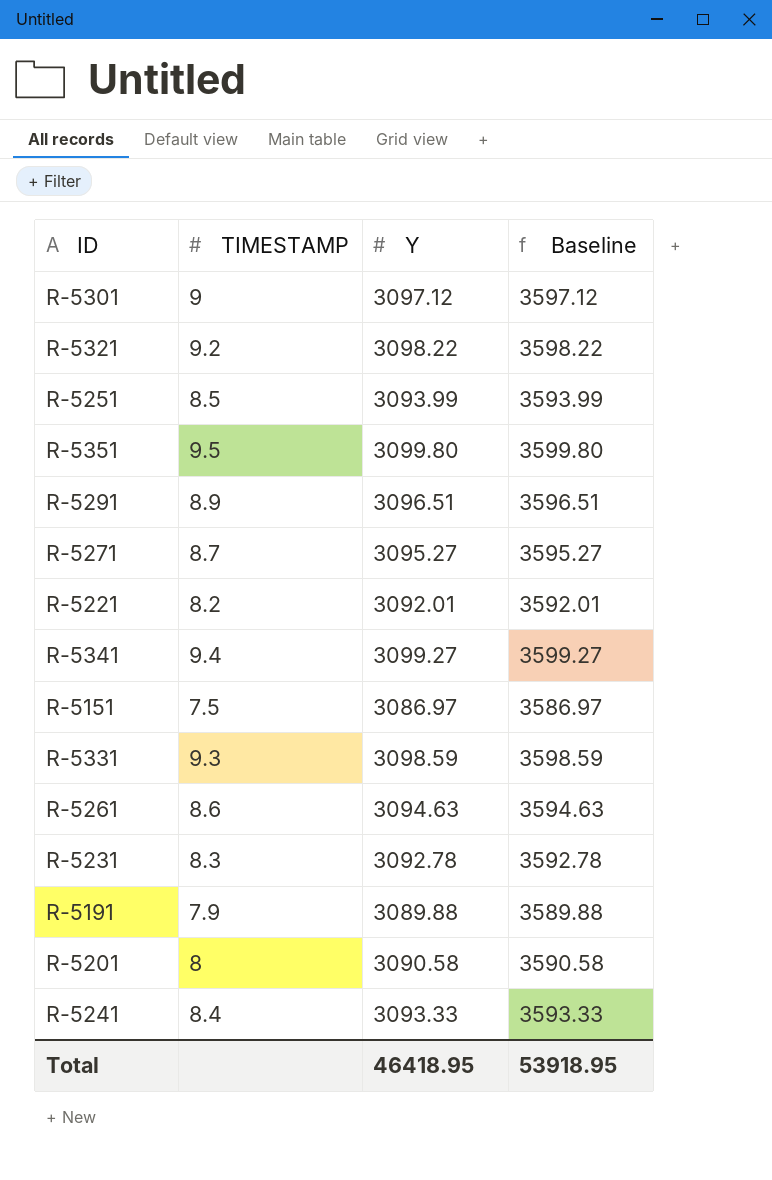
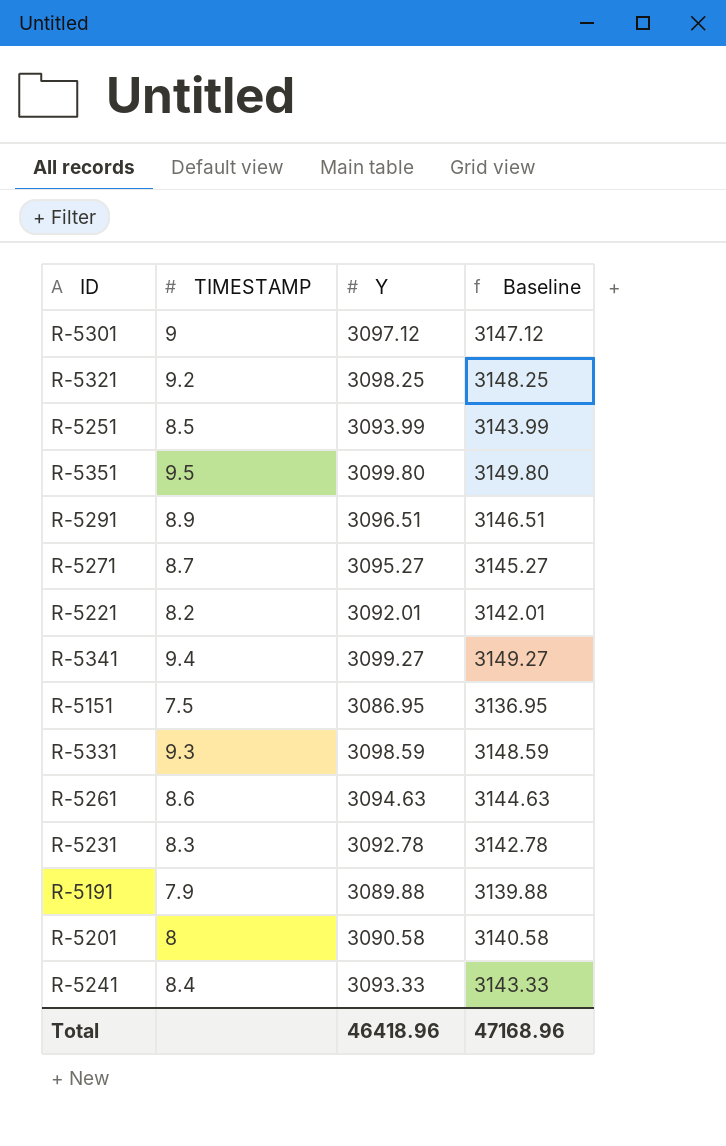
column Baseline | formula: [Y] + 500 -> [Y] + 50
R-5321 | Y: 3098.22 -> 3098.25
R-5151 | Y: 3086.97 -> 3086.95
Total | Y: 46418.95 -> 46418.96
Total | Baseline: 53918.95 -> 47168.96

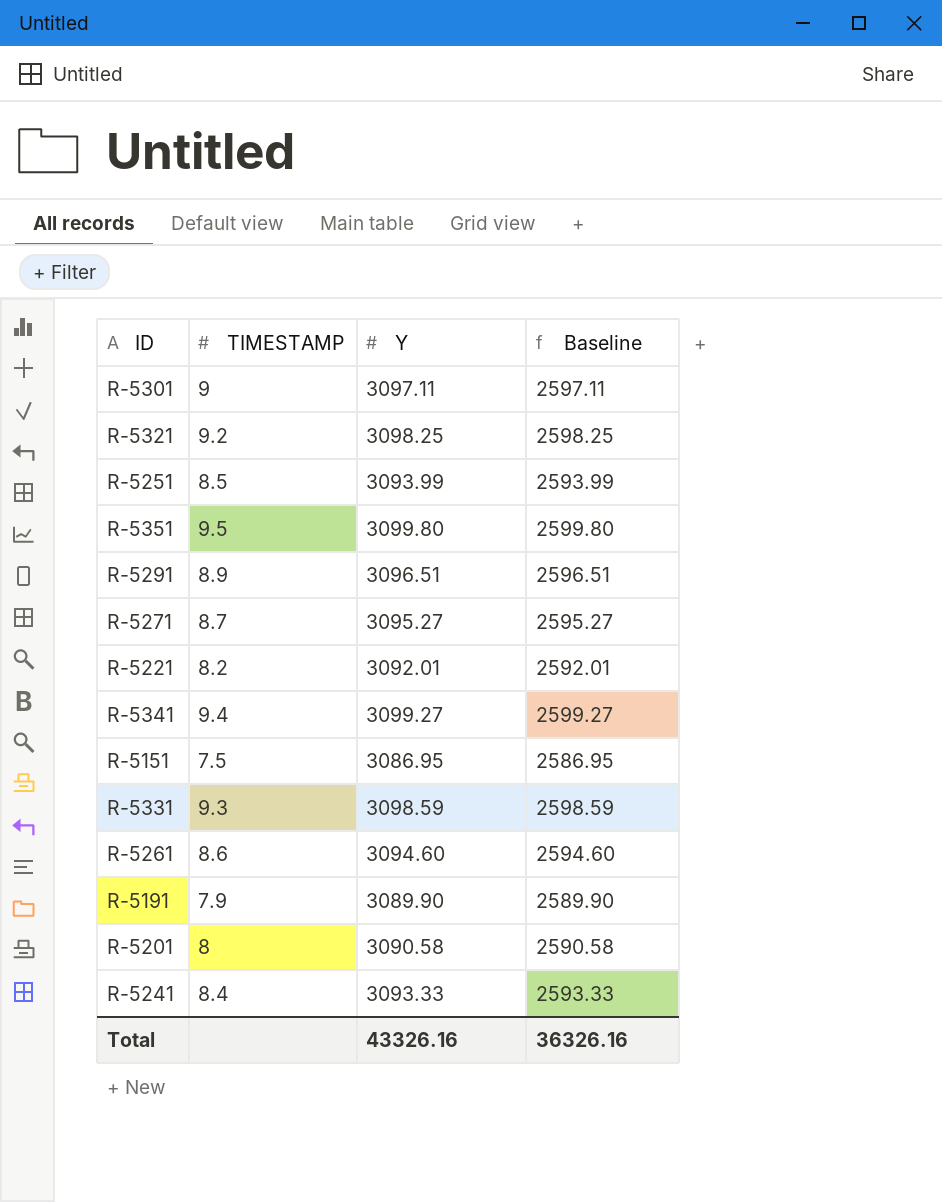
column Baseline | formula: [Y] + 50 -> [Y] - 500
row R-5231: 8.3 | 3092.78 | 3142.78 -> none
R-5301 | Y: 3097.12 -> 3097.11
R-5261 | Y: 3094.63 -> 3094.60
R-5191 | Y: 3089.88 -> 3089.90
Total | Y: 46418.96 -> 43326.16
Total | Baseline: 47168.96 -> 36326.16

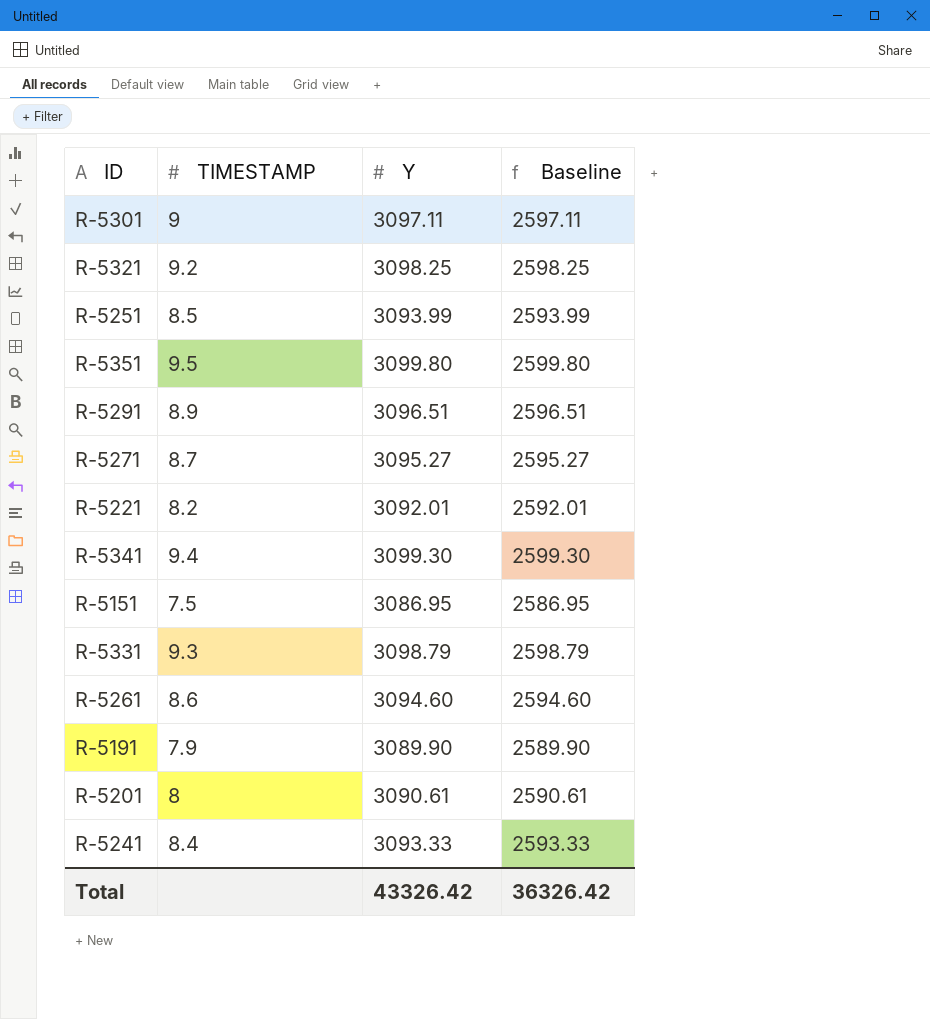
R-5341 | Y: 3099.27 -> 3099.30
R-5341 | Baseline: 2599.27 -> 2599.30
R-5331 | Y: 3098.59 -> 3098.79
R-5331 | Baseline: 2598.59 -> 2598.79
R-5201 | Y: 3090.58 -> 3090.61
R-5201 | Baseline: 2590.58 -> 2590.61
Total | Y: 43326.16 -> 43326.42
Total | Baseline: 36326.16 -> 36326.42

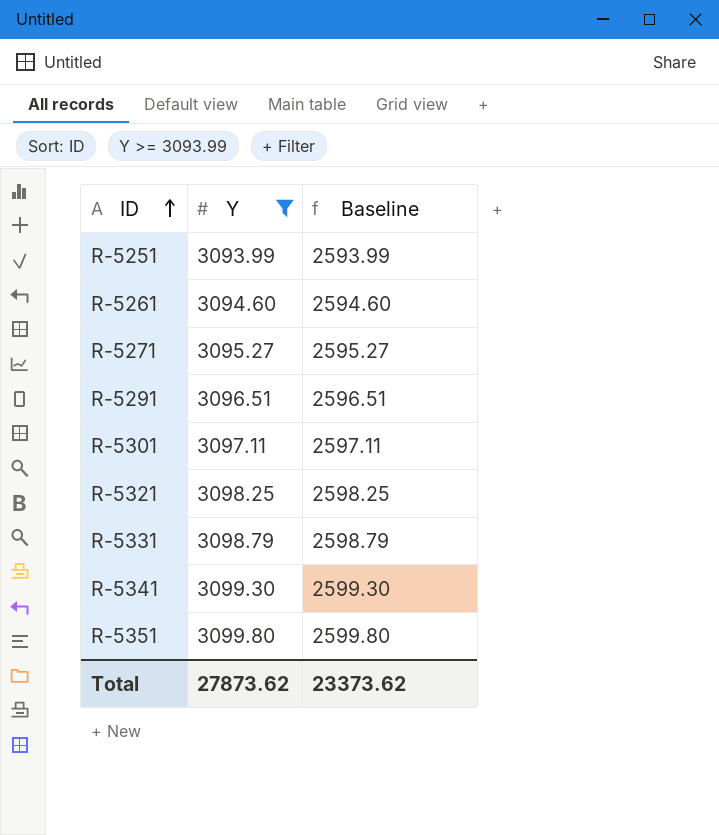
filter: none -> Y >= 3093.99
row order: none -> ID ascending
column TIMESTAMP | position: 2 -> none
Total | Y: 43326.42 -> 27873.62
Total | Baseline: 36326.42 -> 23373.62

